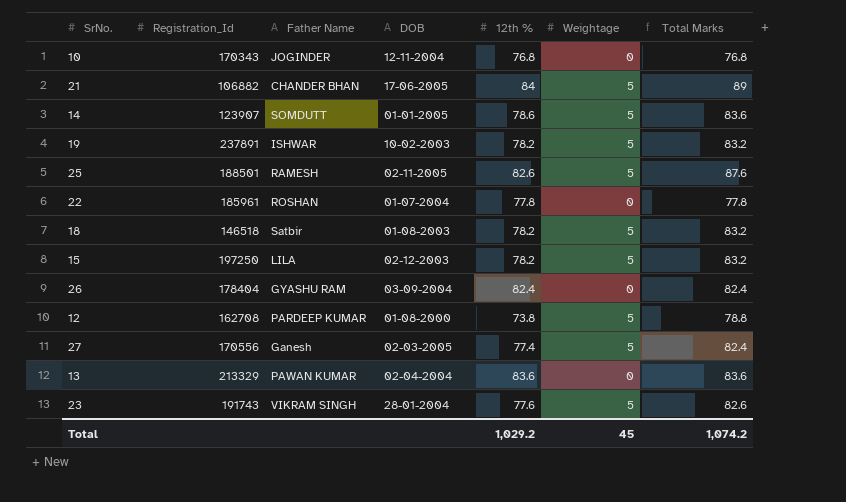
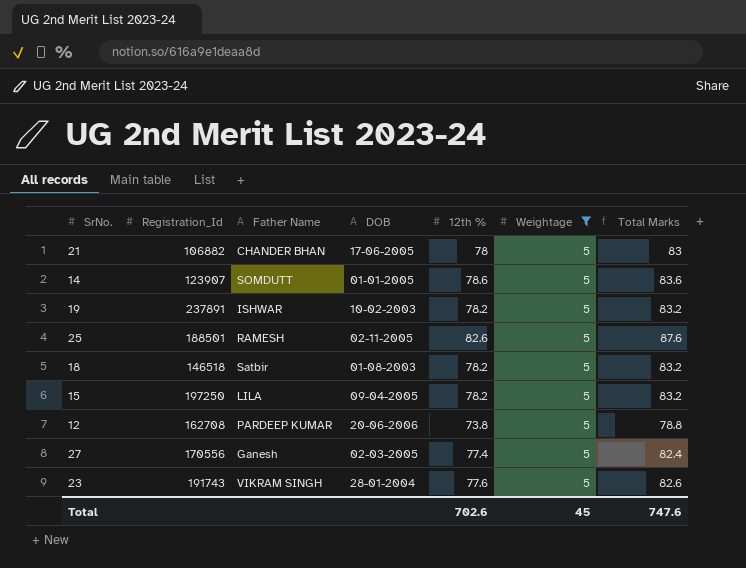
filter: none -> Weightage = 5
21 | 12th %: 84 -> 78
21 | Total Marks: 89 -> 83
15 | DOB: 02-12-2003 -> 09-04-2005
12 | DOB: 01-08-2000 -> 20-06-2006
Total | 12th %: 1,029.2 -> 702.6
Total | Total Marks: 1,074.2 -> 747.6

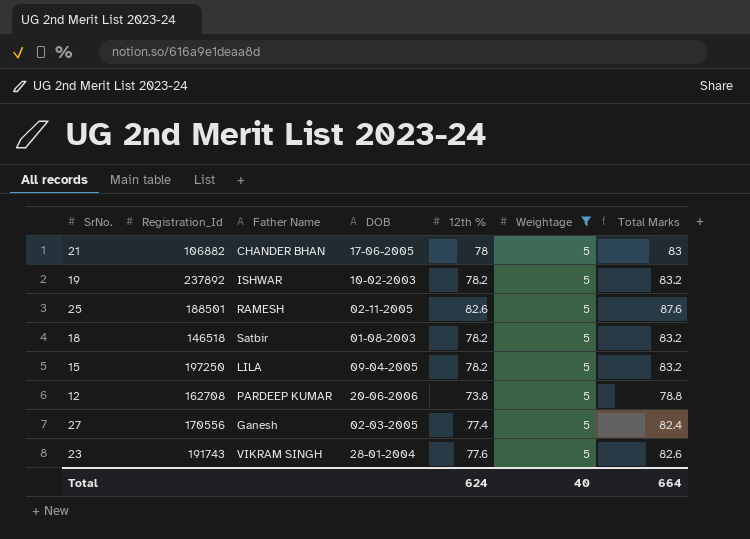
row 14: 123907 | SOMDUTT | 01-01-2005 | 78.6 | 5 | 83.6 -> none
19 | Registration_Id: 237891 -> 237892
Total | 12th %: 702.6 -> 624
Total | Weightage: 45 -> 40
Total | Total Marks: 747.6 -> 664

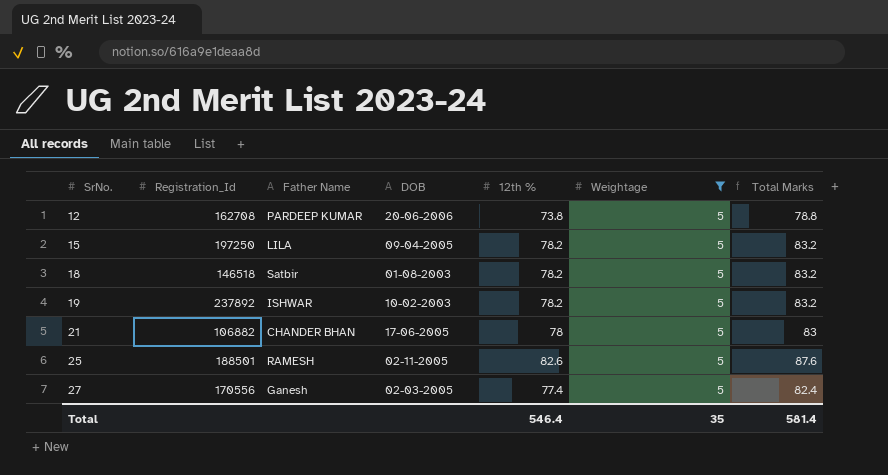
row order: none -> SrNo. ascending
row 23: 191743 | VIKRAM SINGH | 28-01-2004 | 77.6 | 5 | 82.6 -> none
Total | 12th %: 624 -> 546.4
Total | Weightage: 40 -> 35
Total | Total Marks: 664 -> 581.4

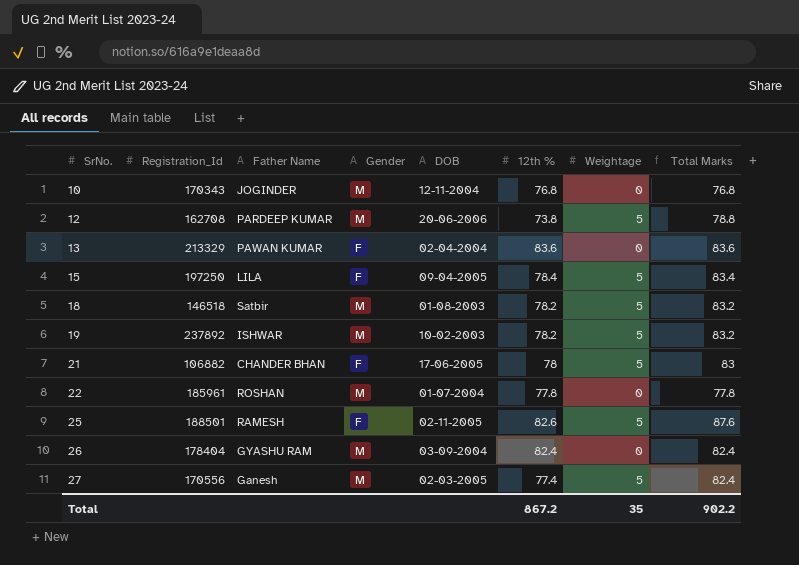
filter: Weightage = 5 -> none
column Gender | position: none -> 4
15 | 12th %: 78.2 -> 78.4
15 | Total Marks: 83.2 -> 83.4
Total | 12th %: 546.4 -> 867.2
Total | Total Marks: 581.4 -> 902.2

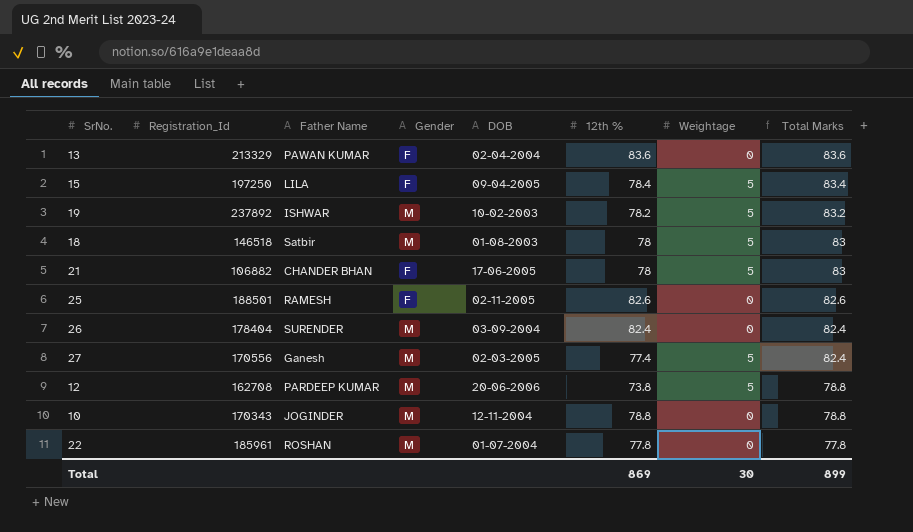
row order: SrNo. ascending -> Total Marks descending
18 | 12th %: 78.2 -> 78
18 | Total Marks: 83.2 -> 83
25 | Weightage: 5 -> 0
25 | Total Marks: 87.6 -> 82.6
26 | Father Name: GYASHU RAM -> SURENDER
10 | 12th %: 76.8 -> 78.8
10 | Total Marks: 76.8 -> 78.8
Total | 12th %: 867.2 -> 869
Total | Weightage: 35 -> 30
Total | Total Marks: 902.2 -> 899

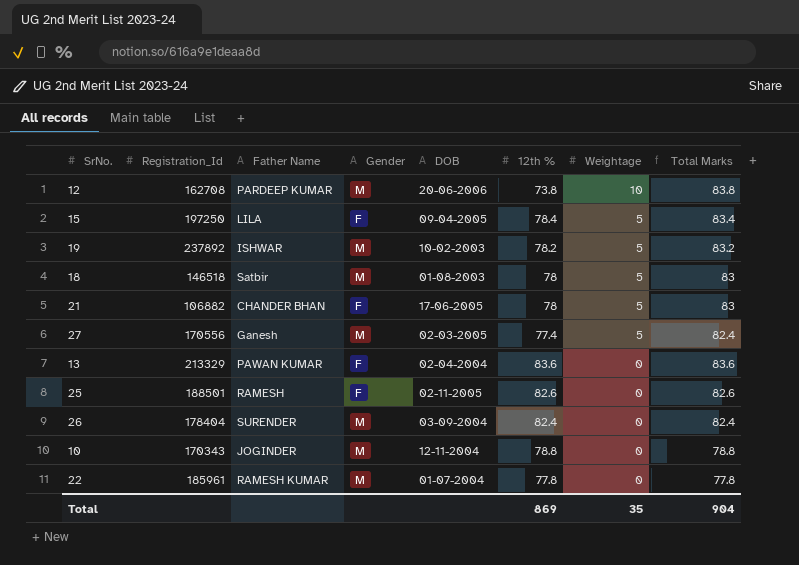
row order: Total Marks descending -> Weightage descending
12 | Weightage: 5 -> 10
12 | Total Marks: 78.8 -> 83.8
22 | Father Name: ROSHAN -> RAMESH KUMAR
Total | Weightage: 30 -> 35
Total | Total Marks: 899 -> 904

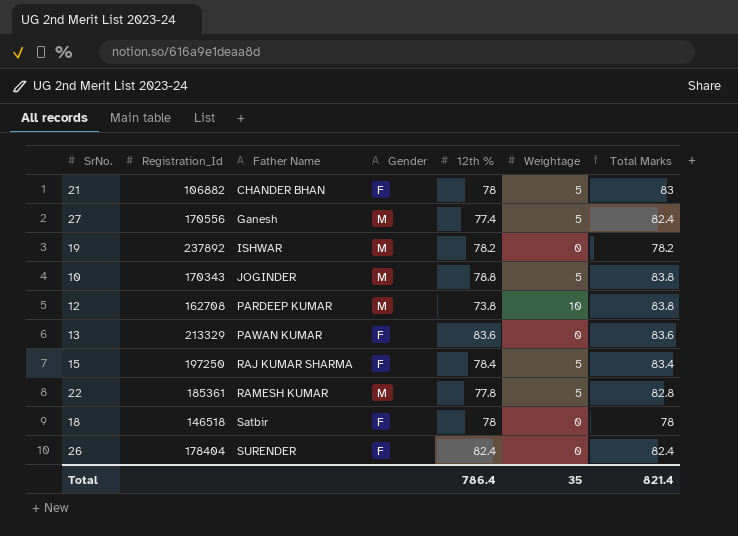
row order: Weightage descending -> Father Name ascending
column DOB | position: 5 -> none
row 25: 188501 | RAMESH | F | 02-11-2005 | 82.6 | 0 | 82.6 -> none
19 | Weightage: 5 -> 0
19 | Total Marks: 83.2 -> 78.2
10 | Weightage: 0 -> 5
10 | Total Marks: 78.8 -> 83.8
15 | Father Name: LILA -> RAJ KUMAR SHARMA
22 | Registration_Id: 185961 -> 185361
22 | Weightage: 0 -> 5
22 | Total Marks: 77.8 -> 82.8
18 | Gender: M -> F
18 | Weightage: 5 -> 0
18 | Total Marks: 83 -> 78
26 | Gender: M -> F
Total | 12th %: 869 -> 786.4
Total | Total Marks: 904 -> 821.4

